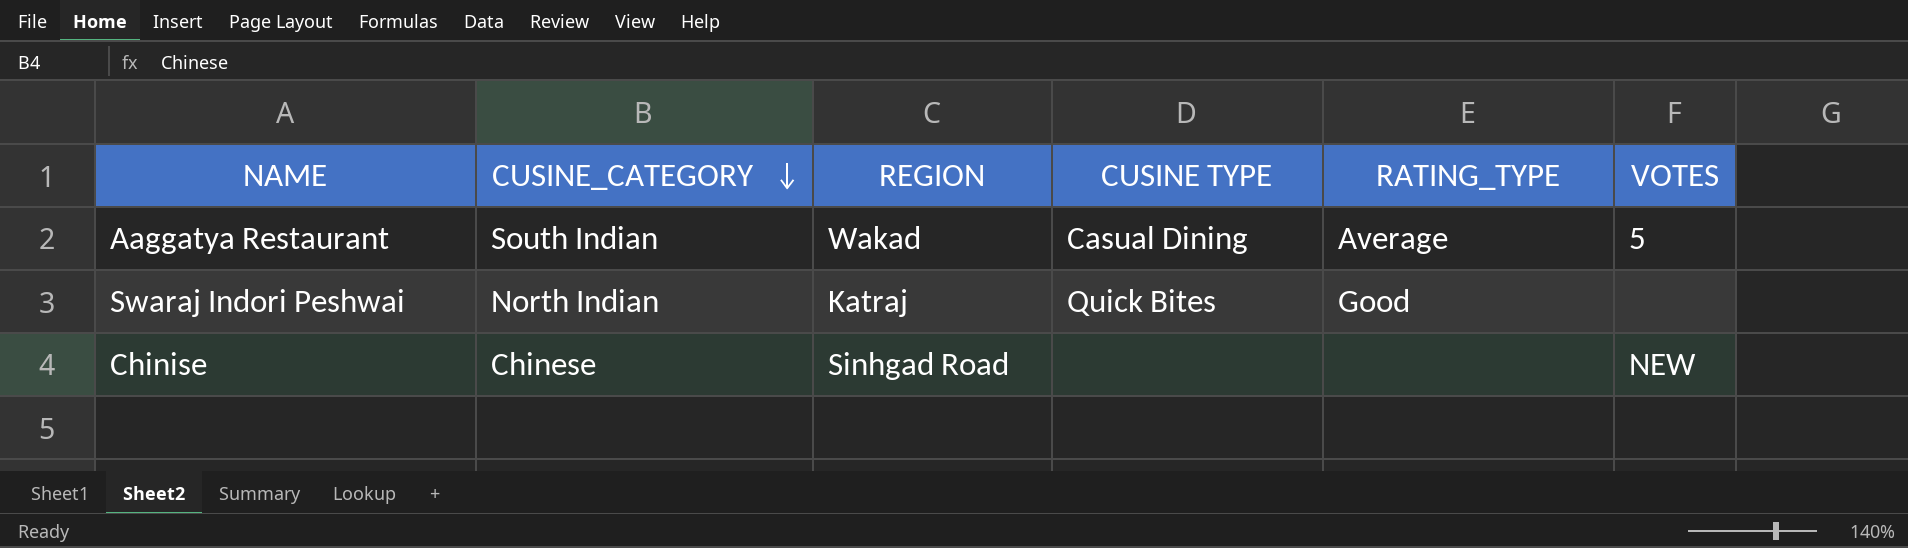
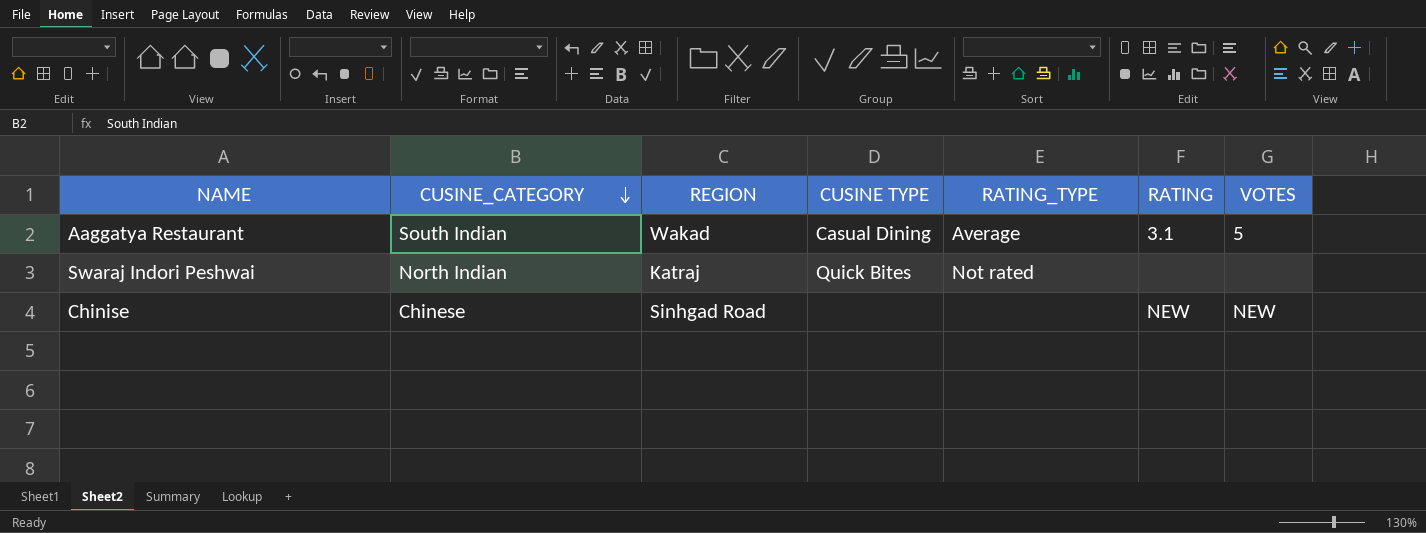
column RATING | position: none -> 6
Swaraj Indori Peshwai | RATING_TYPE: Good -> Not rated

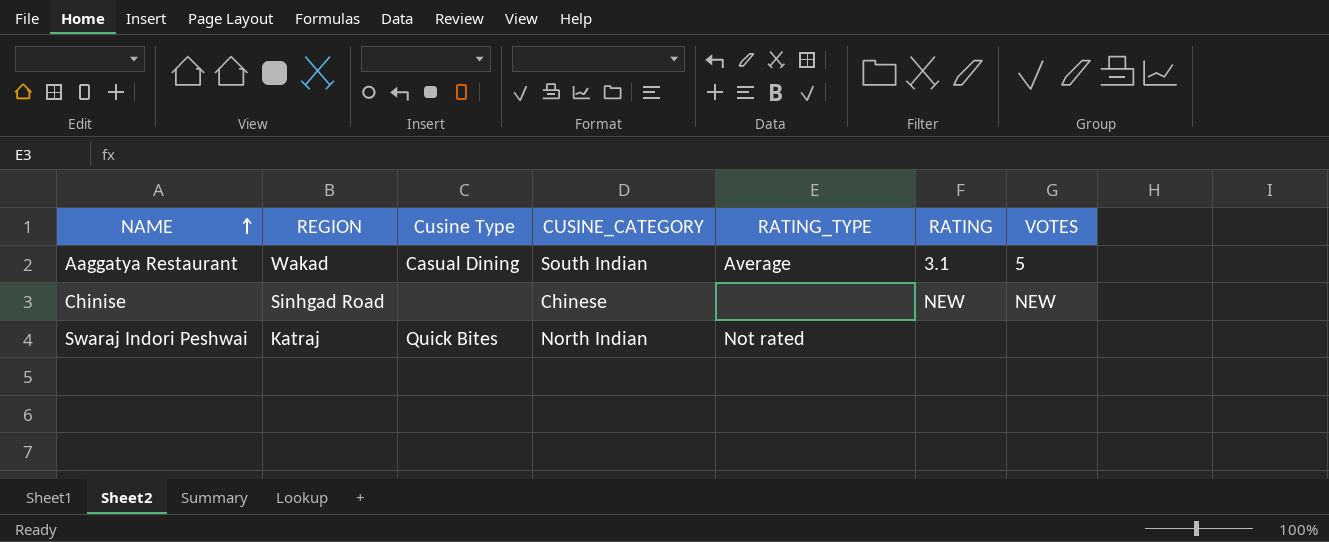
row order: CUSINE_CATEGORY descending -> NAME ascending
column name: CUSINE TYPE -> Cusine Type
column CUSINE_CATEGORY | position: 2 -> 4

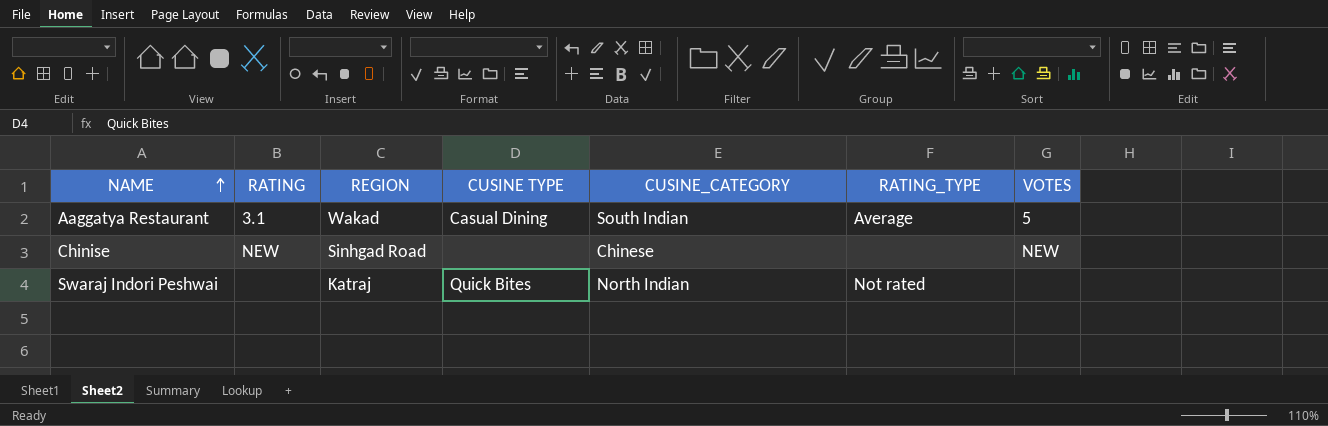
column RATING | position: 6 -> 2
column name: Cusine Type -> CUSINE TYPE

